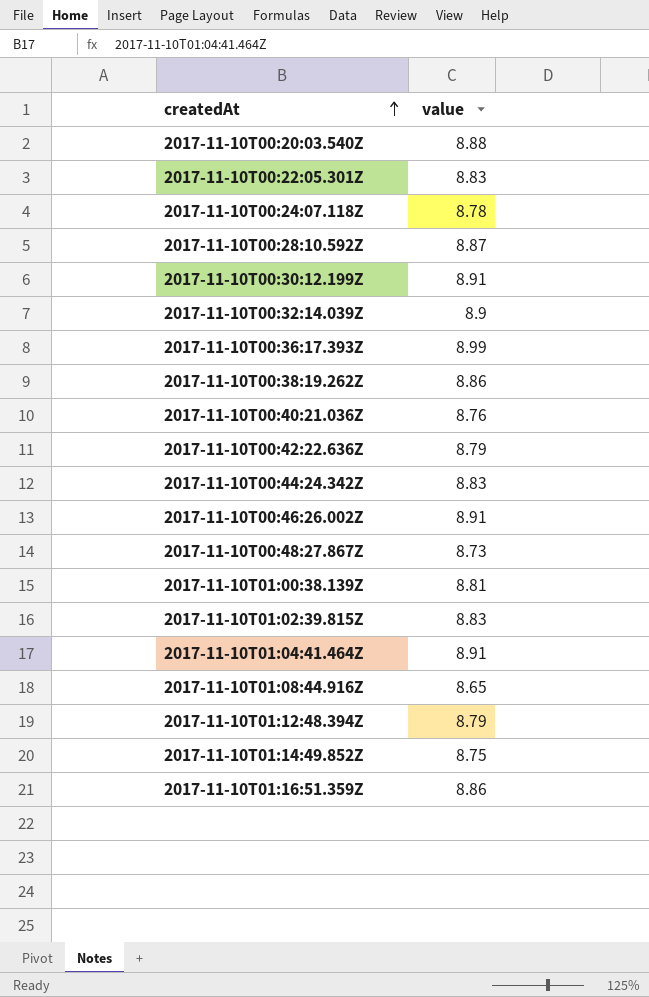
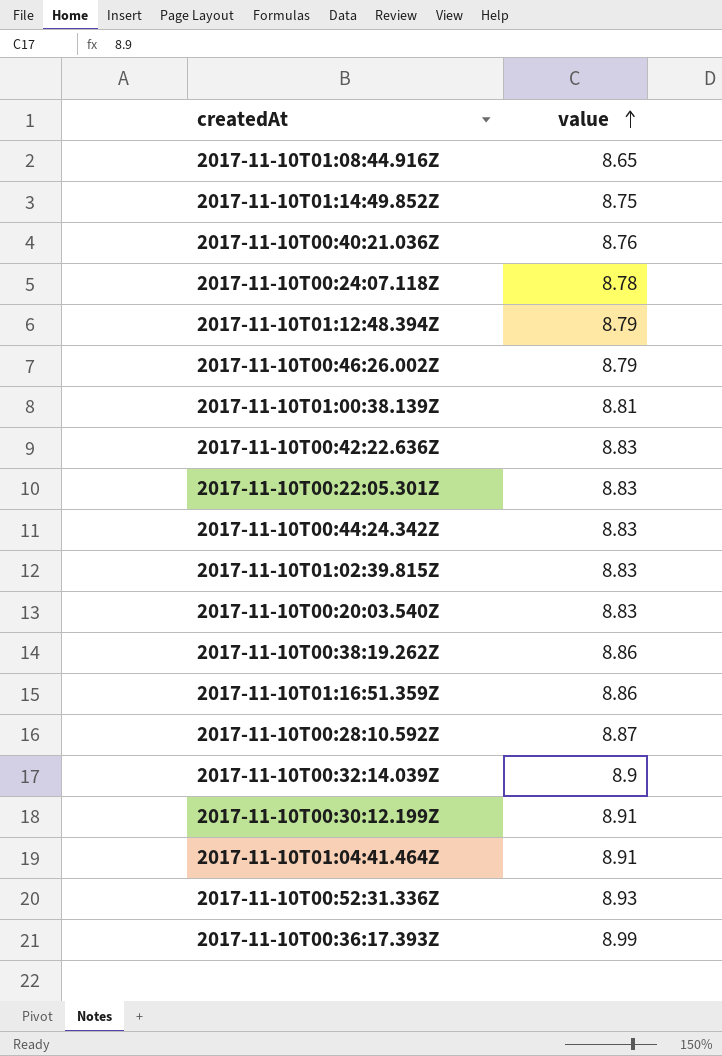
row order: createdAt ascending -> value ascending
row 2017-11-10T00:48:27.867Z: 8.73 -> none
2017-11-10T00:46:26.002Z | value: 8.91 -> 8.79
2017-11-10T00:42:22.636Z | value: 8.79 -> 8.83
2017-11-10T00:20:03.540Z | value: 8.88 -> 8.83
row 2017-11-10T00:52:31.336Z: none -> 8.93

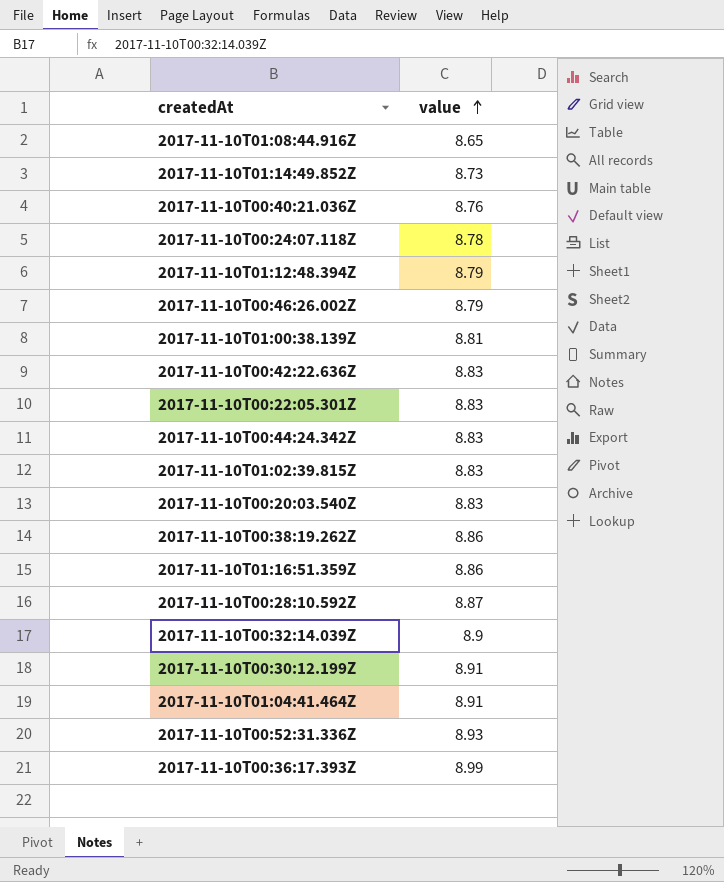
2017-11-10T01:14:49.852Z | value: 8.75 -> 8.73

